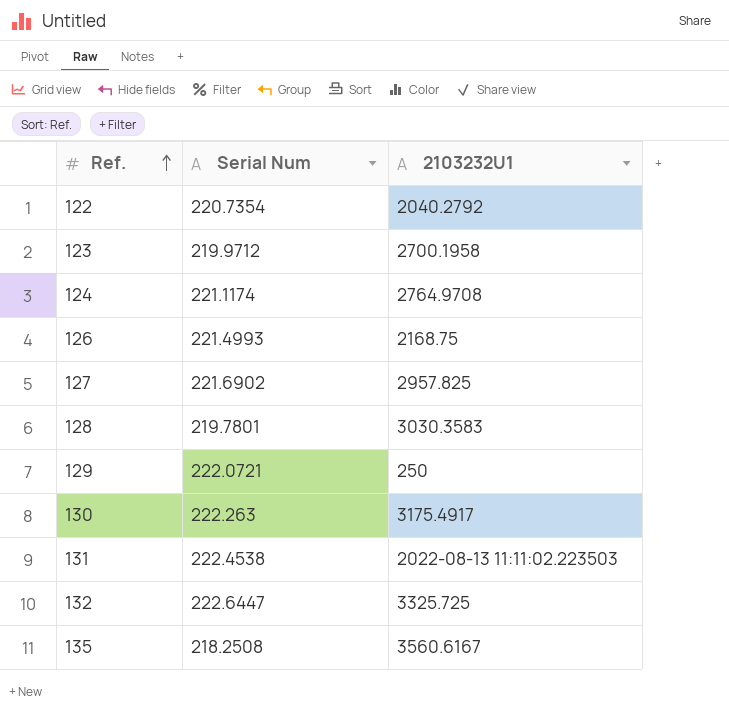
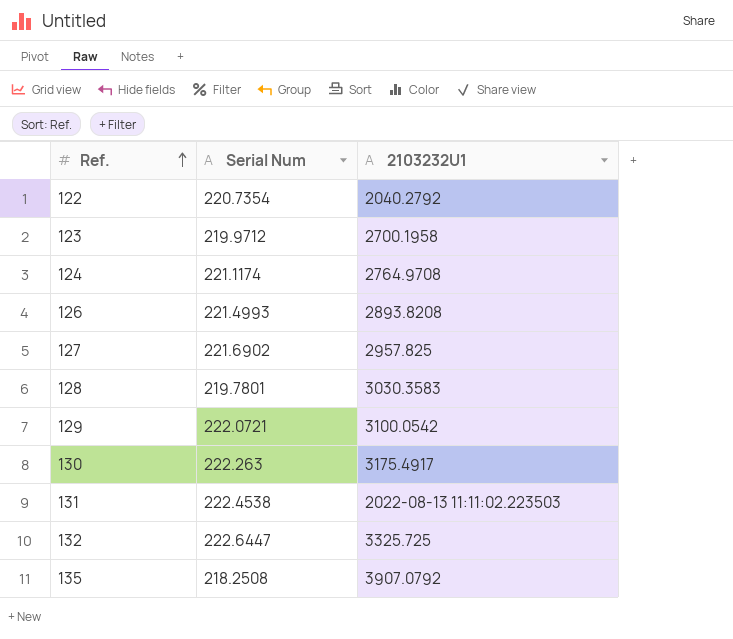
126 | 2103232U1: 2168.75 -> 2893.8208
129 | 2103232U1: 250 -> 3100.0542
135 | 2103232U1: 3560.6167 -> 3907.0792

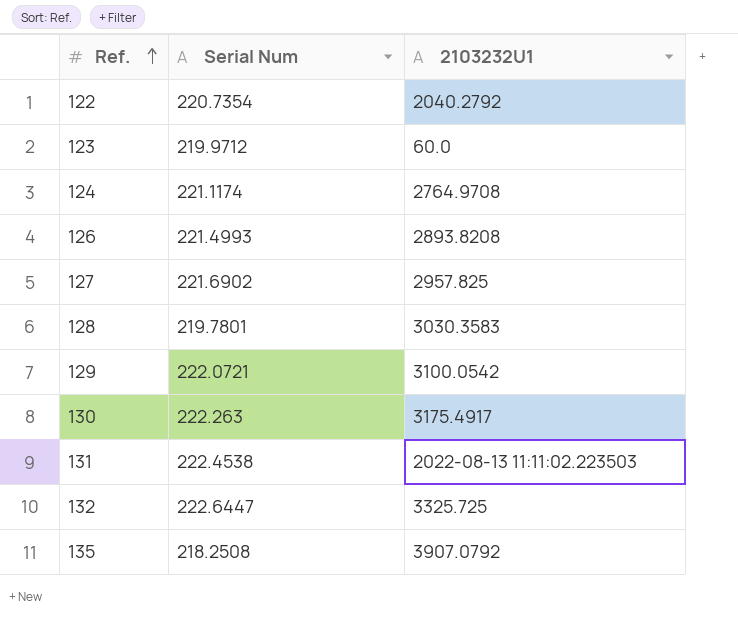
123 | 2103232U1: 2700.1958 -> 60.0

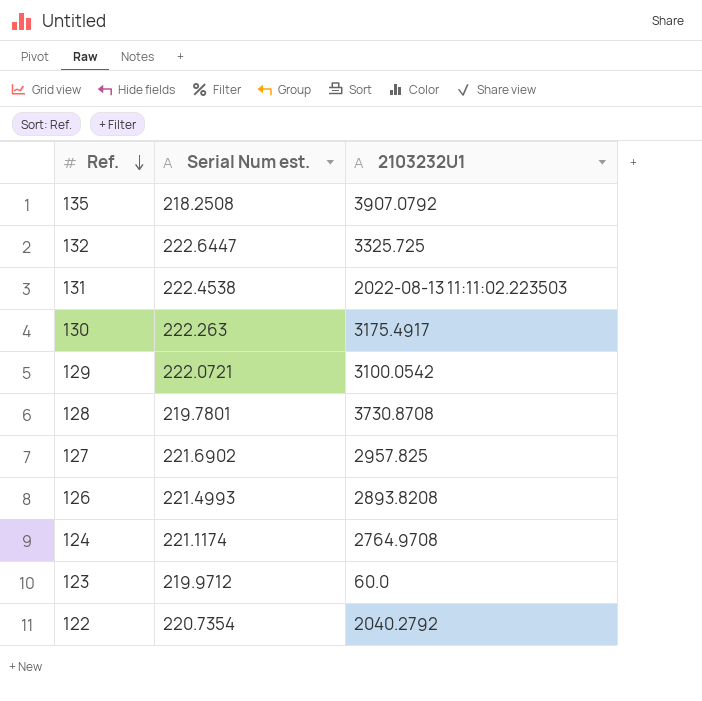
row order: Ref. ascending -> Ref. descending
column name: Serial Num -> Serial Num est.
128 | 2103232U1: 3030.3583 -> 3730.8708

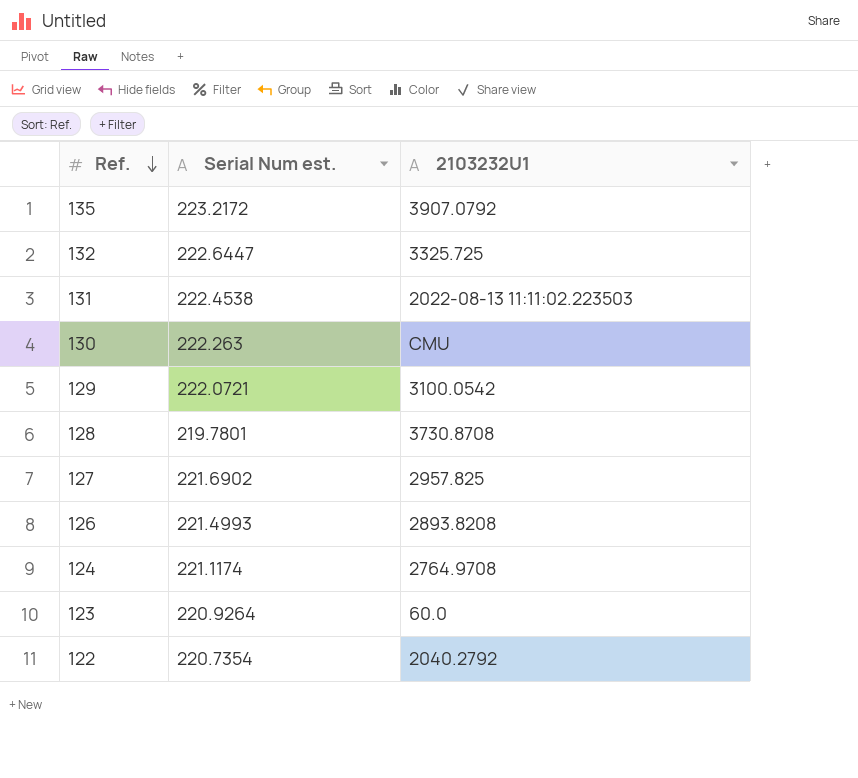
135 | Serial Num est.: 218.2508 -> 223.2172
130 | 2103232U1: 3175.4917 -> CMU
123 | Serial Num est.: 219.9712 -> 220.9264

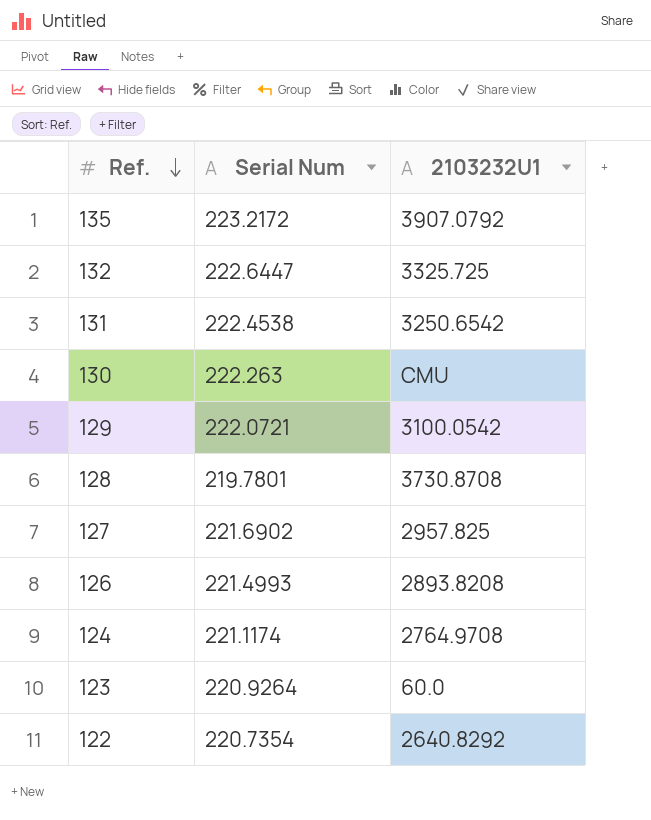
column name: Serial Num est. -> Serial Num
131 | 2103232U1: 2022-08-13 11:11:02.223503 -> 3250.6542
122 | 2103232U1: 2040.2792 -> 2640.8292

